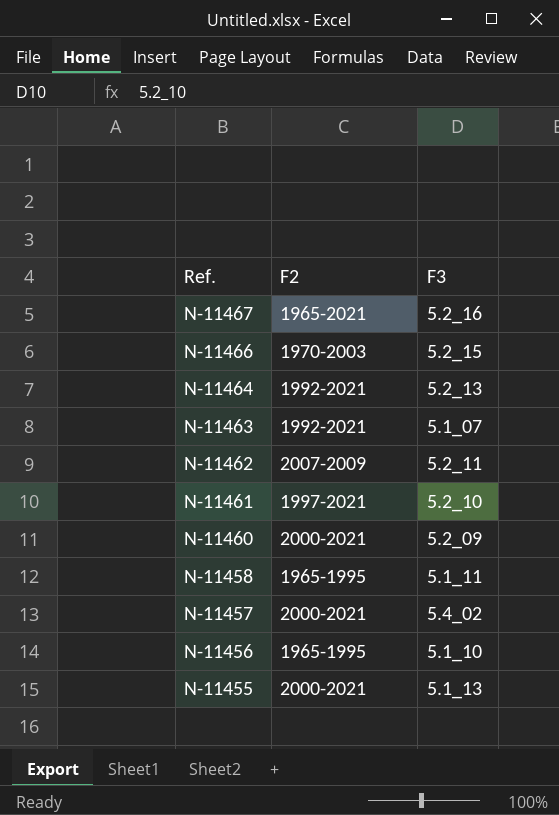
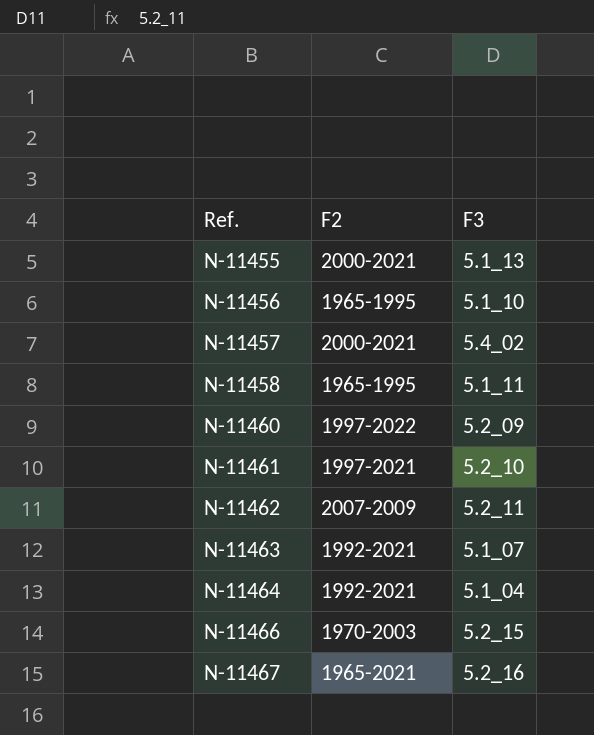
row order: Ref. descending -> Ref. ascending
N-11460 | F2: 2000-2021 -> 1997-2022
N-11464 | F3: 5.2_13 -> 5.1_04

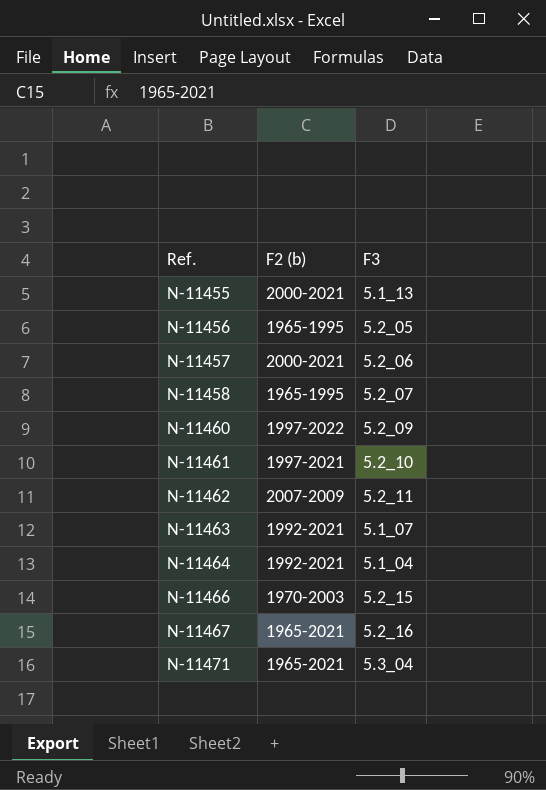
column name: F2 -> F2 (b)
N-11456 | F3: 5.1_10 -> 5.2_05
N-11457 | F3: 5.4_02 -> 5.2_06
N-11458 | F3: 5.1_11 -> 5.2_07
row N-11471: none -> 1965-2021 | 5.3_04

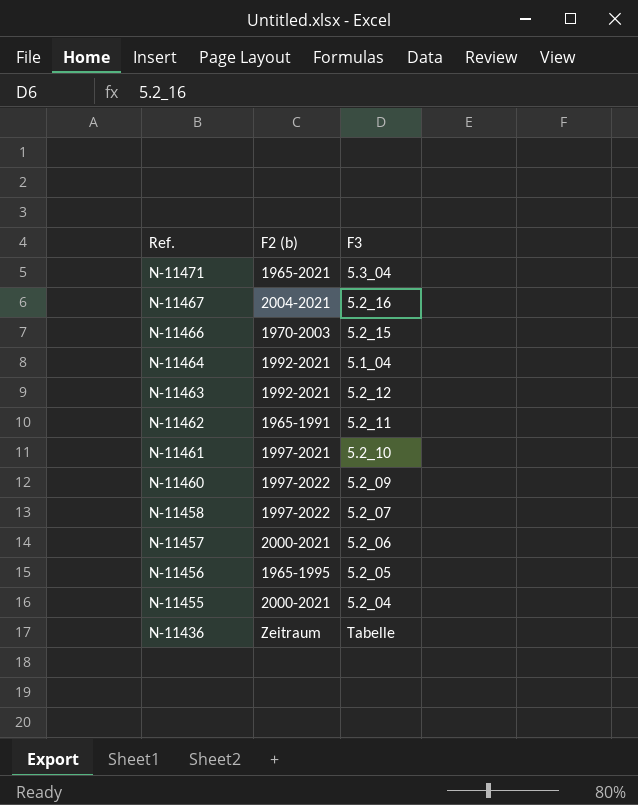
row order: Ref. ascending -> Ref. descending
N-11467 | F2 (b): 1965-2021 -> 2004-2021
N-11463 | F3: 5.1_07 -> 5.2_12
N-11462 | F2 (b): 2007-2009 -> 1965-1991
N-11458 | F2 (b): 1965-1995 -> 1997-2022
N-11455 | F3: 5.1_13 -> 5.2_04
row N-11436: none -> Zeitraum | Tabelle

